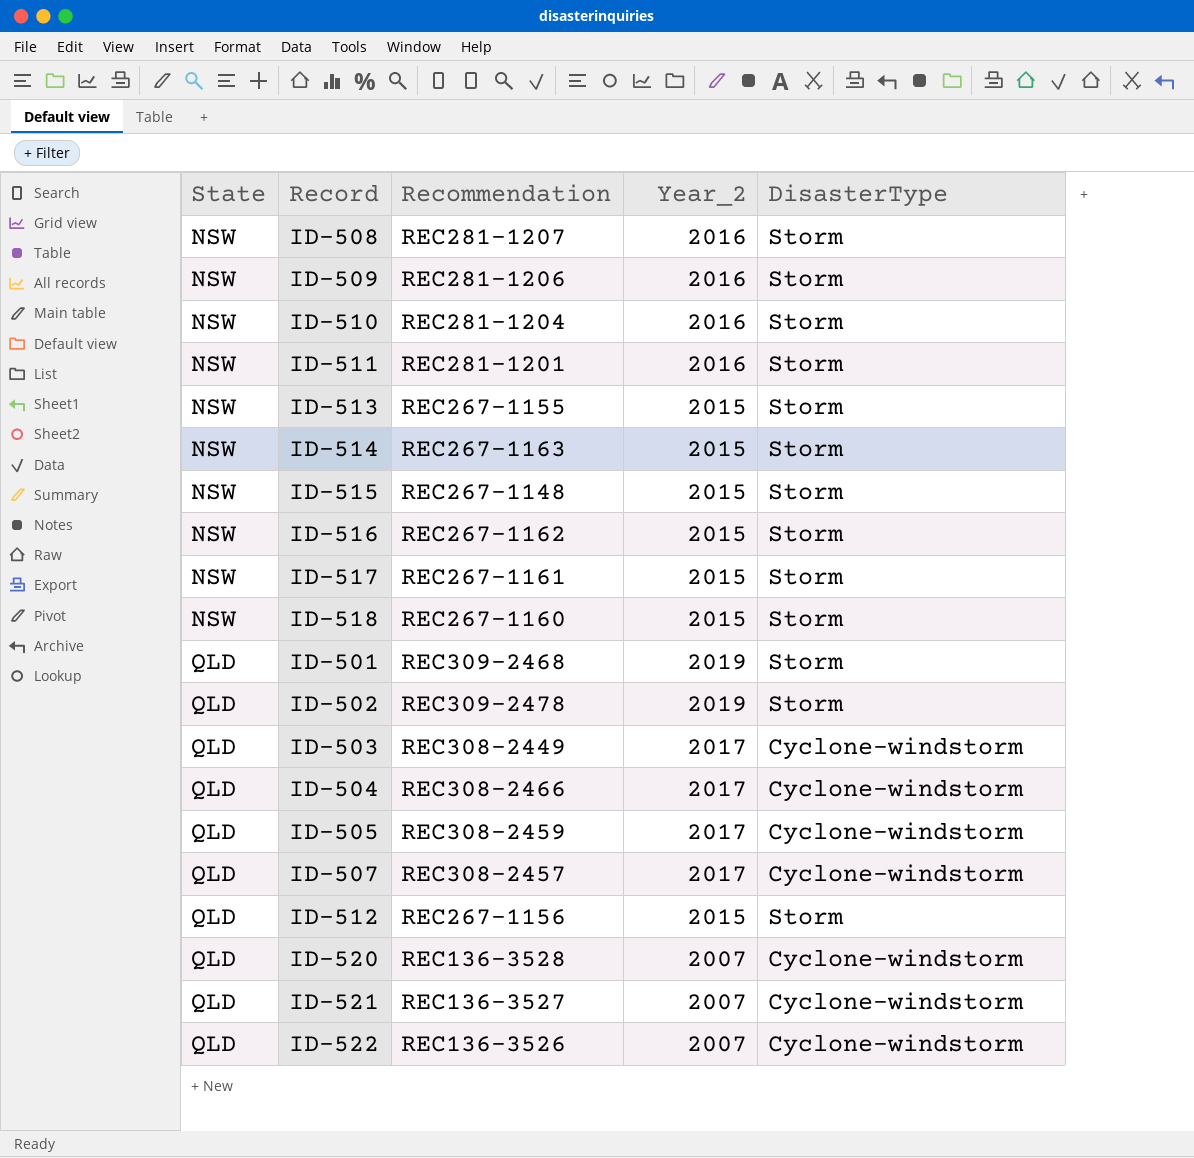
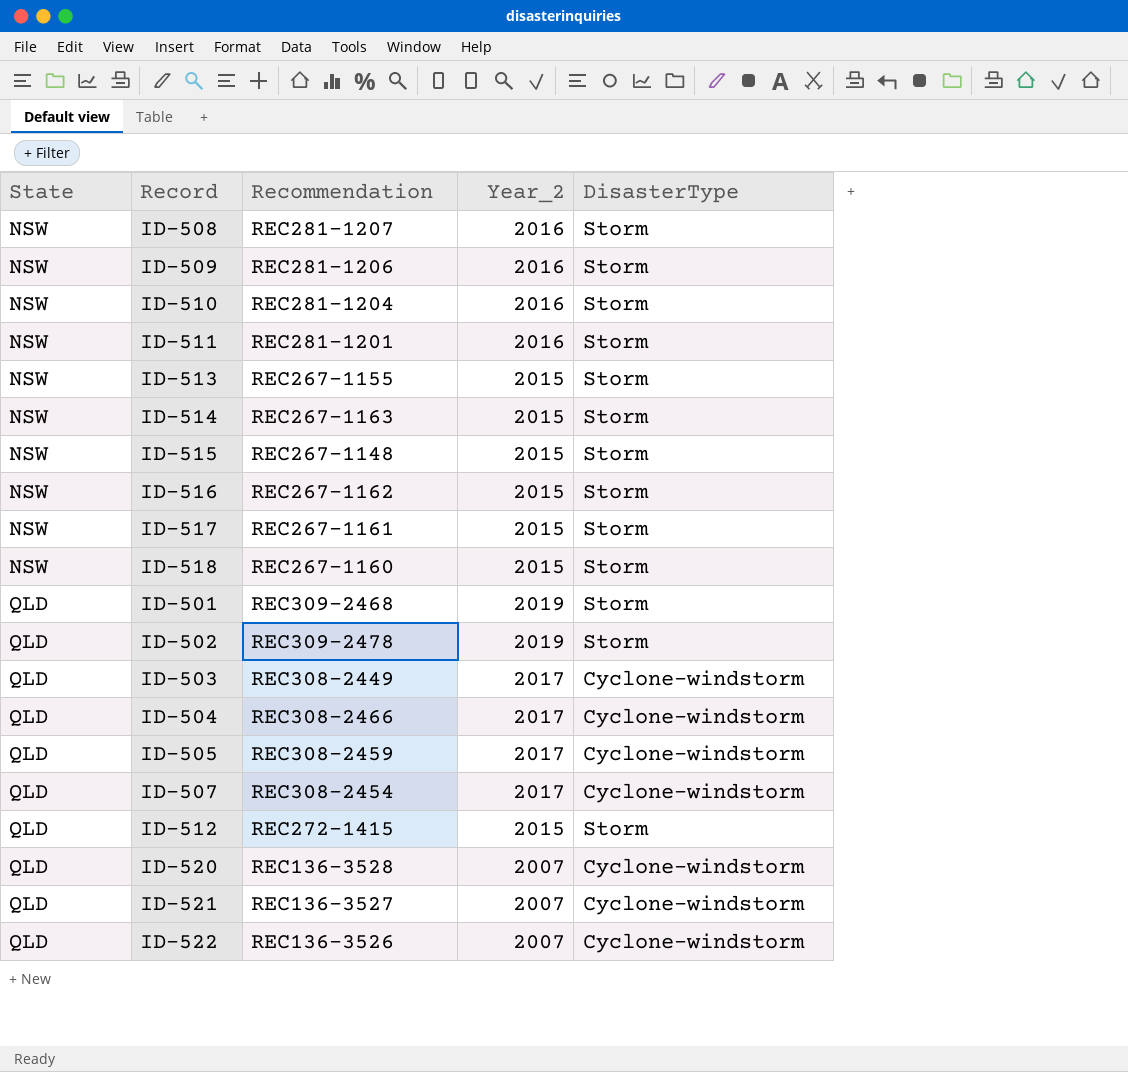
ID-507 | Recommendation: REC308-2457 -> REC308-2454
ID-512 | Recommendation: REC267-1156 -> REC272-1415

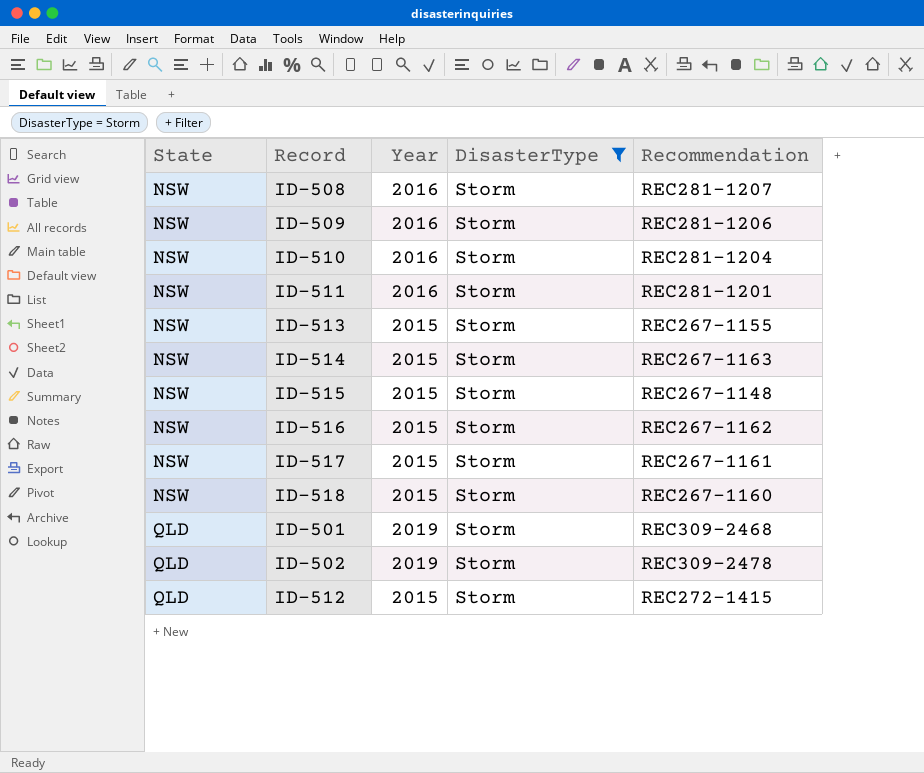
filter: none -> DisasterType = Storm
column name: Year_2 -> Year
column Recommendation | position: 3 -> 5

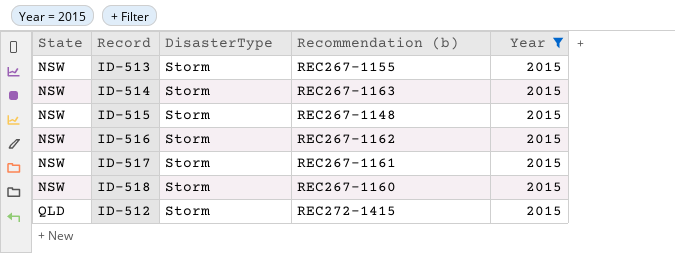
filter: DisasterType = Storm -> Year = 2015
column name: Recommendation -> Recommendation (b)
column Year | position: 3 -> 5

